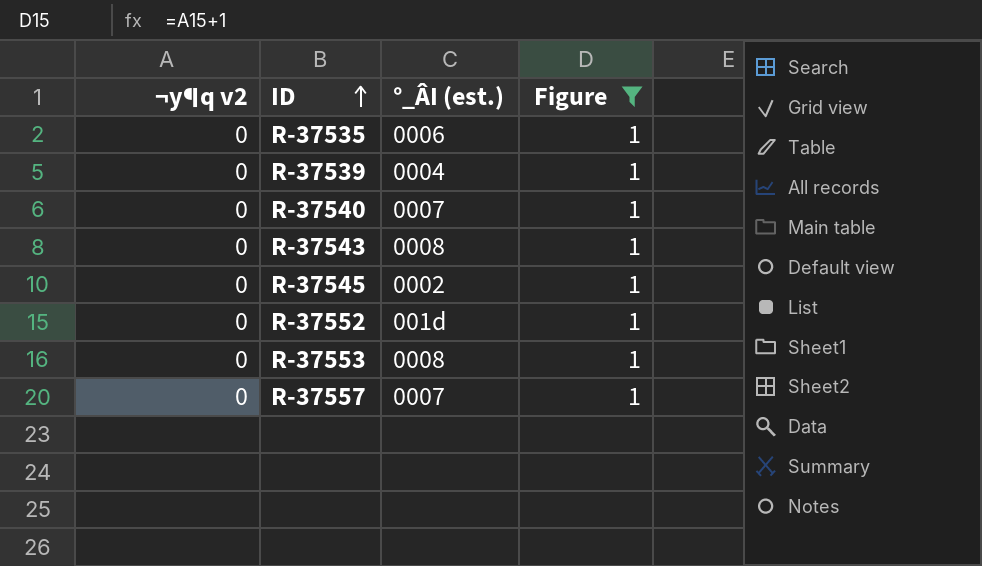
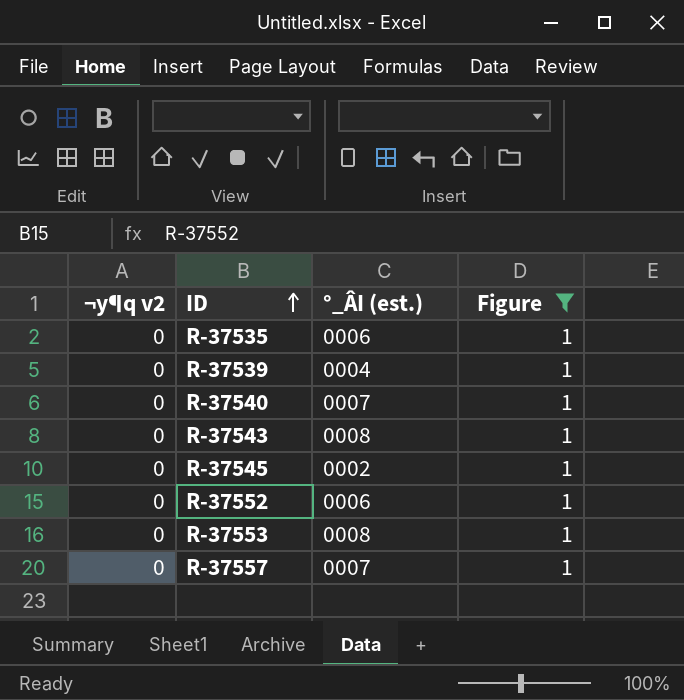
R-37552 | °_ÂI (est.): 001d -> 0006

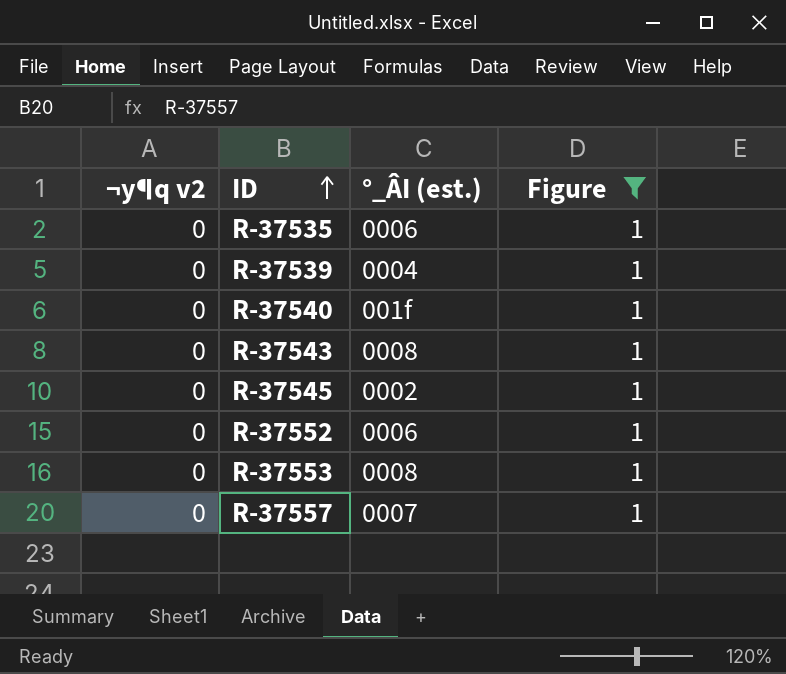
R-37540 | °_ÂI (est.): 0007 -> 001f

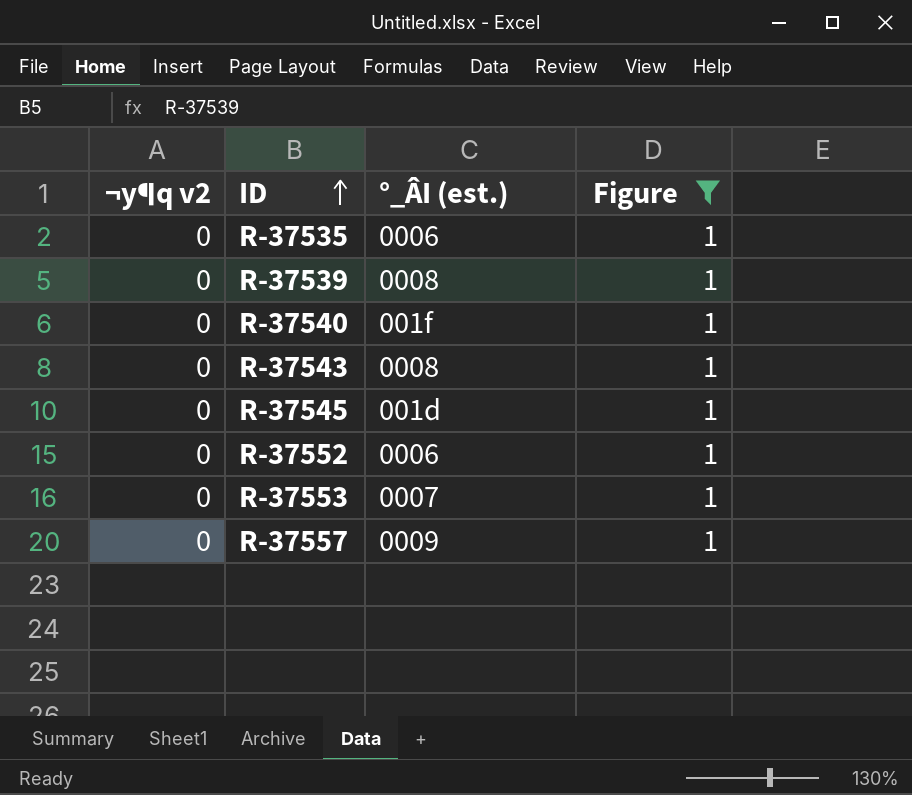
R-37539 | °_ÂI (est.): 0004 -> 0008
R-37545 | °_ÂI (est.): 0002 -> 001d
R-37553 | °_ÂI (est.): 0008 -> 0007
R-37557 | °_ÂI (est.): 0007 -> 0009

